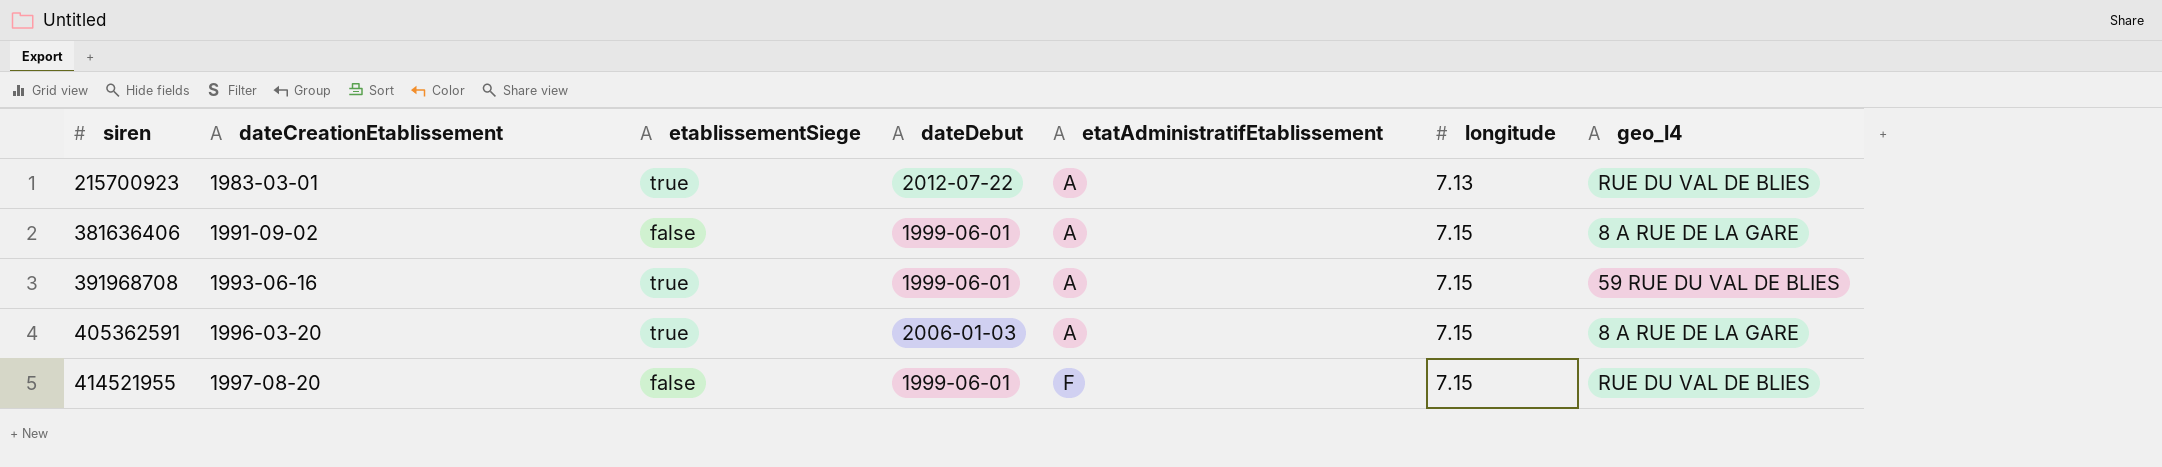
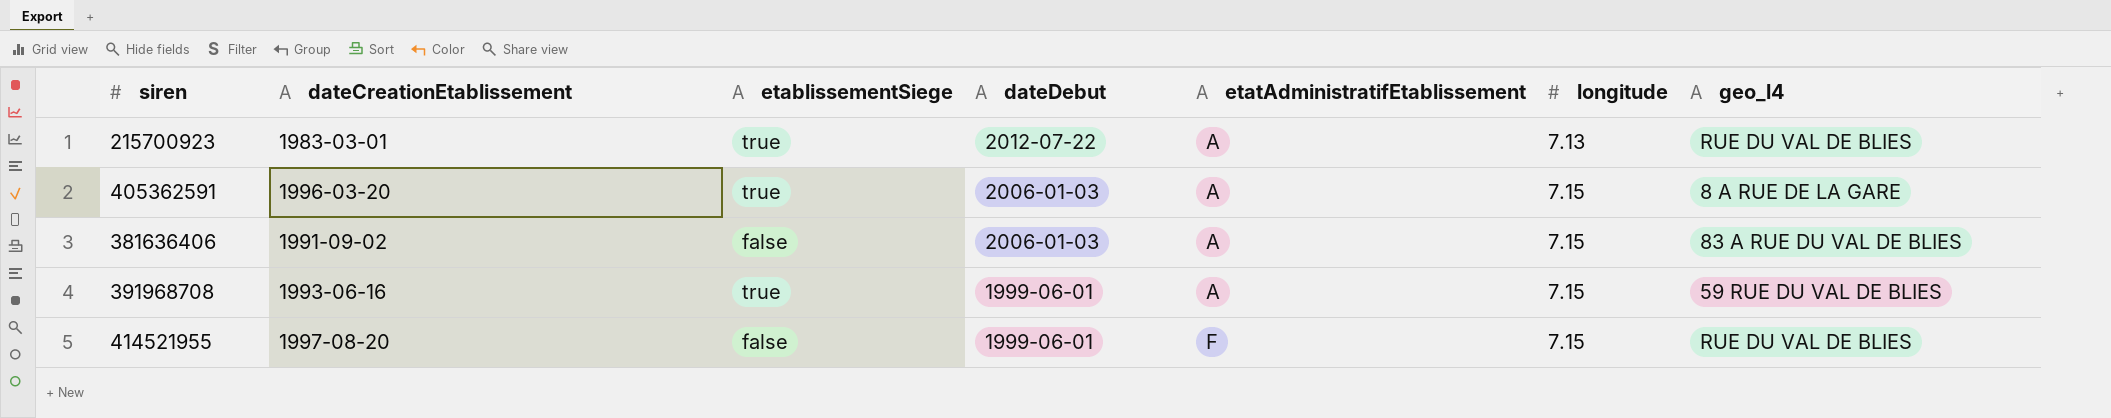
row order: siren ascending -> dateDebut descending
381636406 | dateDebut: 1999-06-01 -> 2006-01-03
381636406 | geo_l4: 8 A RUE DE LA GARE -> 83 A RUE DU VAL DE BLIES

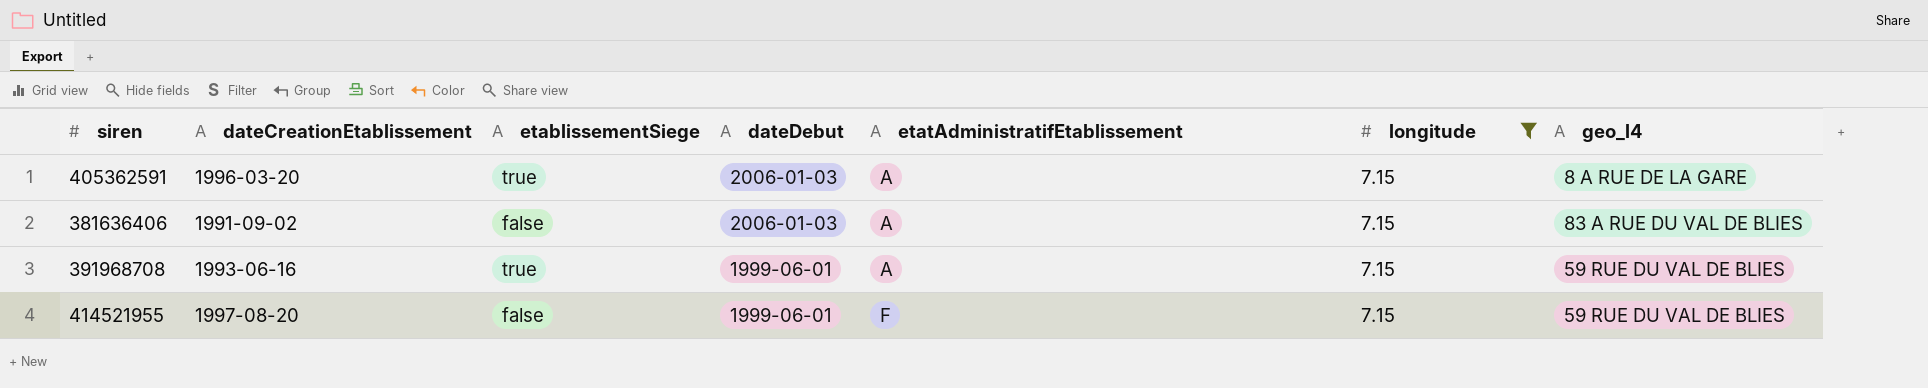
filter: none -> longitude = 7.15
414521955 | geo_l4: RUE DU VAL DE BLIES -> 59 RUE DU VAL DE BLIES

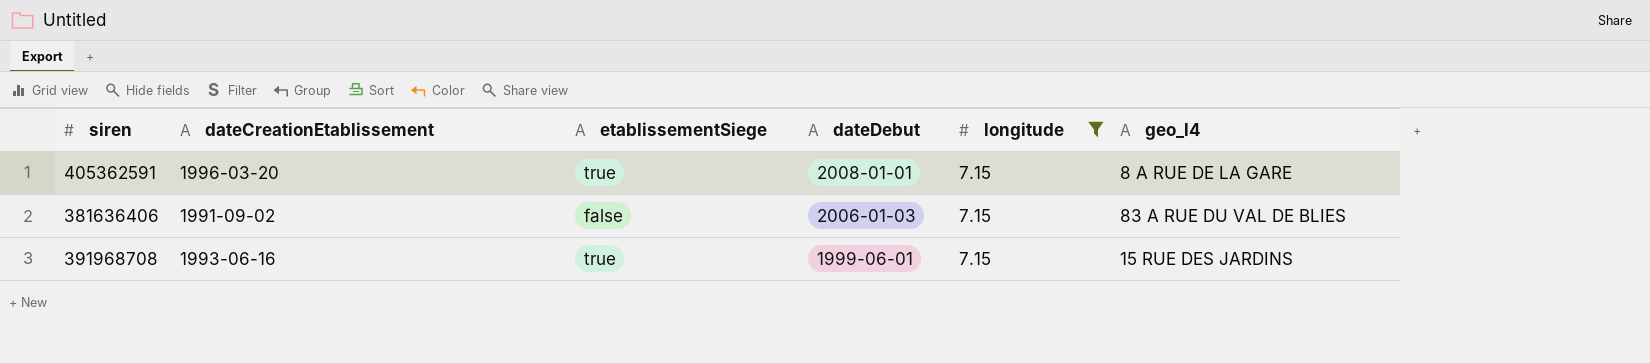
column etatAdministratifEtablissement | position: 5 -> none
row 414521955: 1997-08-20 | false | 1999-06-01 | F | 7.15 | 59 RUE DU VAL DE BLIES -> none
405362591 | dateDebut: 2006-01-03 -> 2008-01-01
391968708 | geo_l4: 59 RUE DU VAL DE BLIES -> 15 RUE DES JARDINS

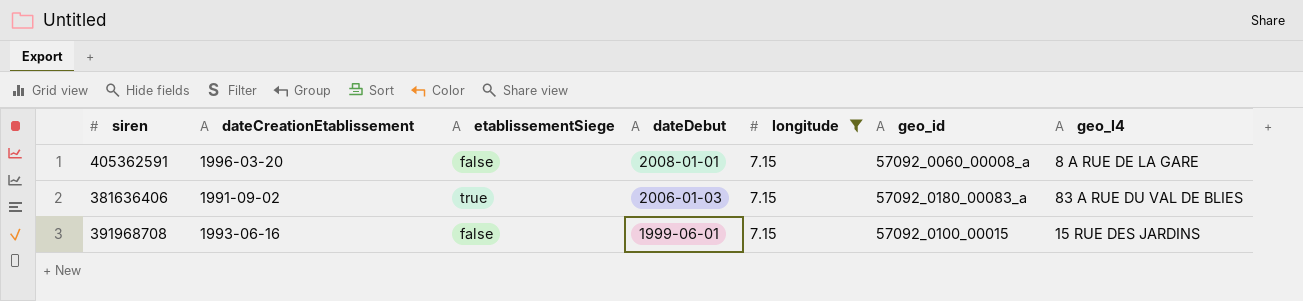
column geo_id | position: none -> 6
405362591 | etablissementSiege: true -> false
381636406 | etablissementSiege: false -> true
391968708 | etablissementSiege: true -> false

